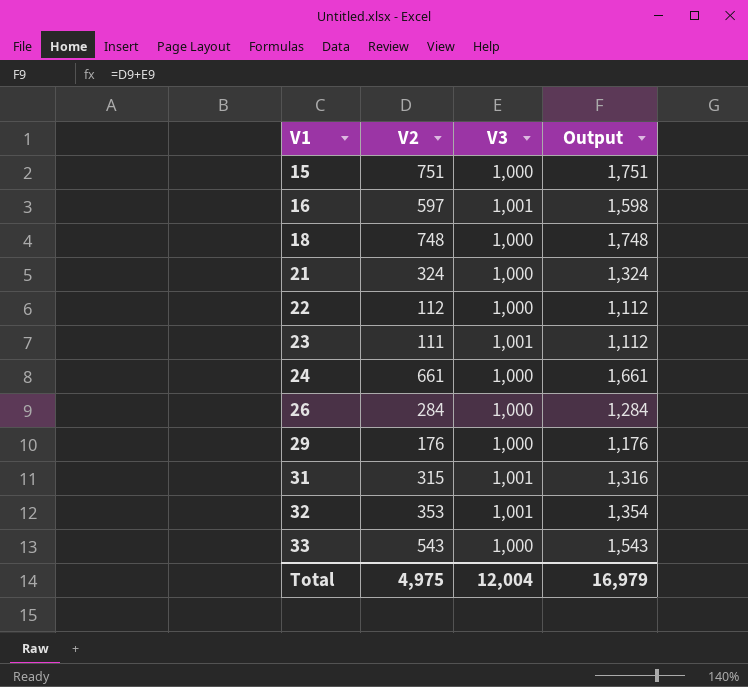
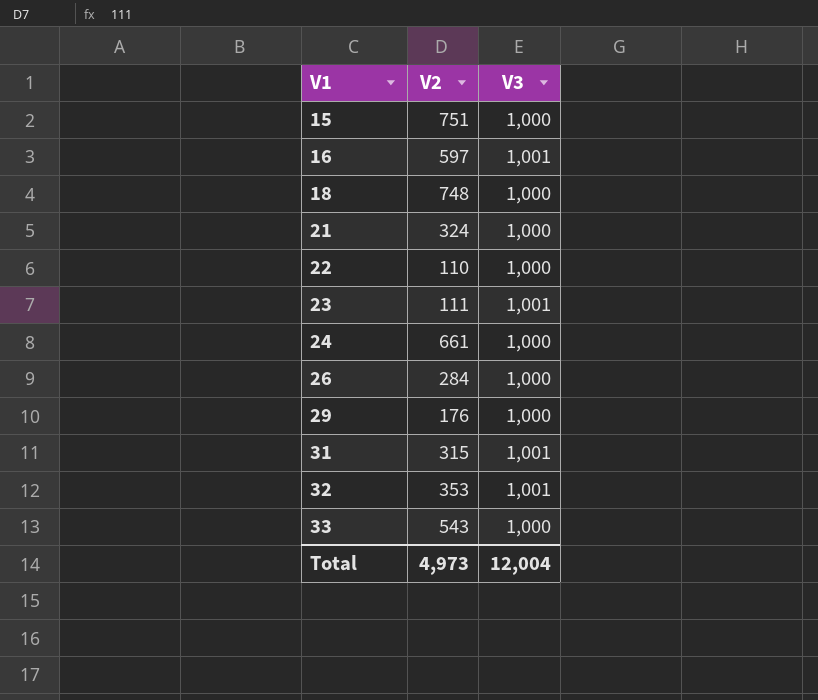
column Output | formula: [V2] + [V3] -> none
22 | V2: 112 -> 110
Total | V2: 4,975 -> 4,973

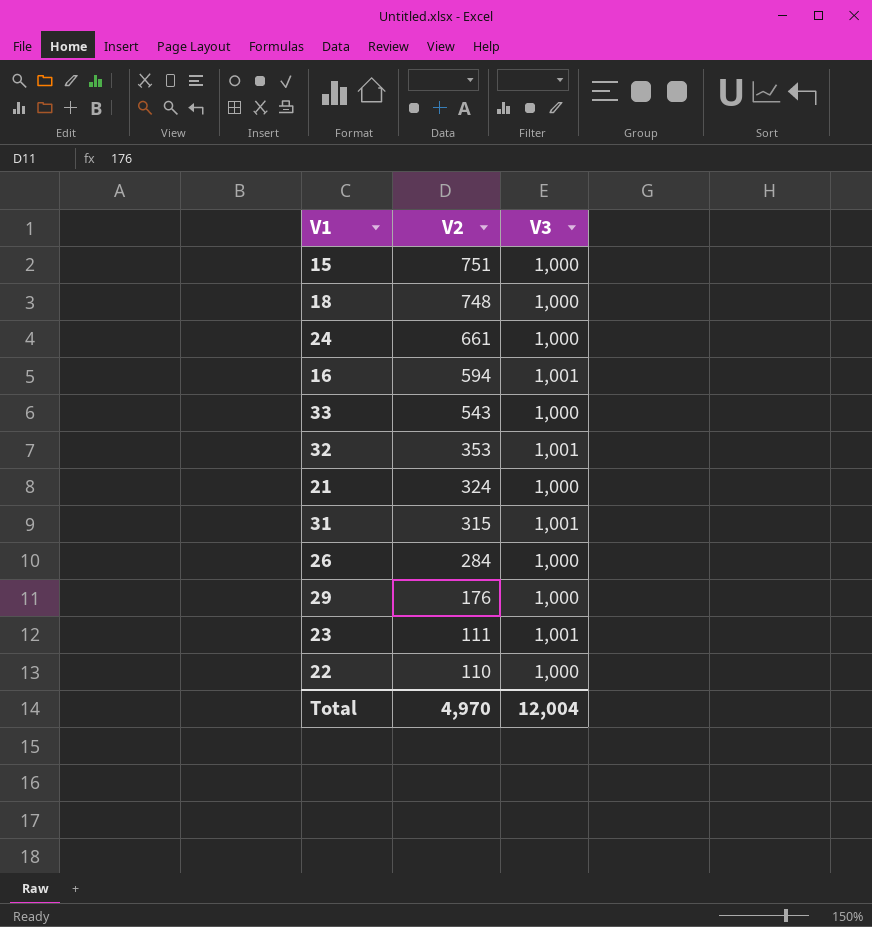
row order: V1 ascending -> V2 descending
16 | V2: 597 -> 594
Total | V2: 4,973 -> 4,970

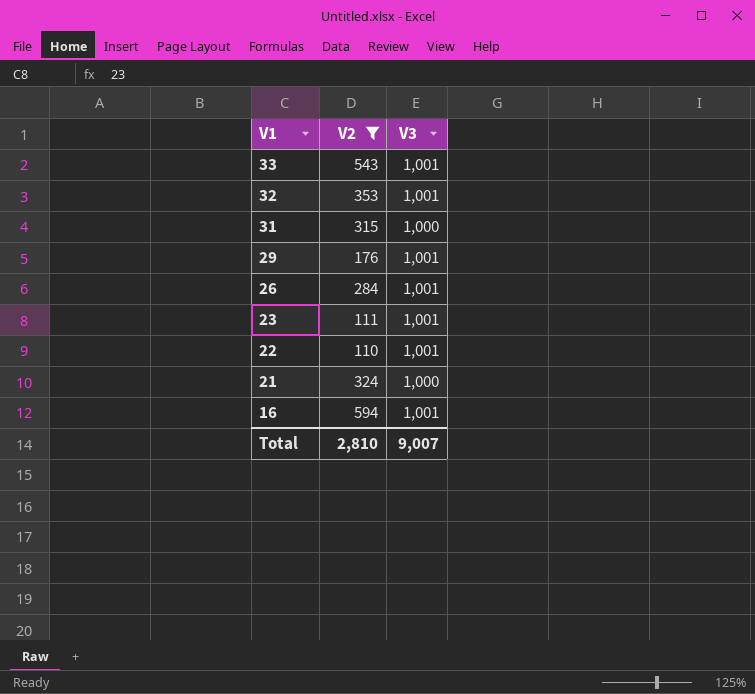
filter: none -> V2 <= 594
row order: V2 descending -> V1 descending
33 | V3: 1,000 -> 1,001
31 | V3: 1,001 -> 1,000
29 | V3: 1,000 -> 1,001
26 | V3: 1,000 -> 1,001
22 | V3: 1,000 -> 1,001
Total | V2: 4,970 -> 2,810
Total | V3: 12,004 -> 9,007

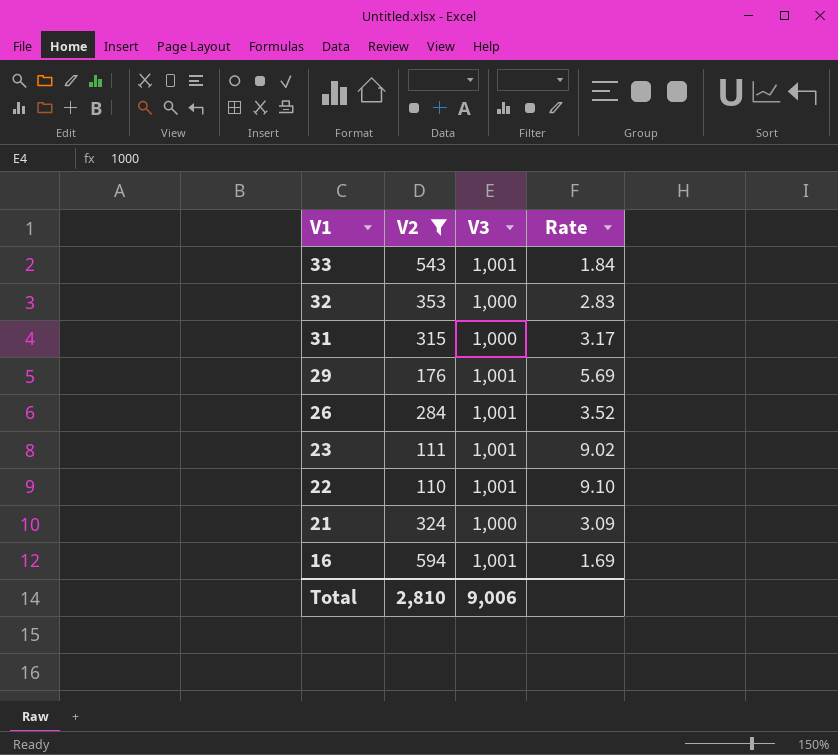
column Rate | formula: none -> [V3] / [V2]
32 | V3: 1,001 -> 1,000
Total | V3: 9,007 -> 9,006

